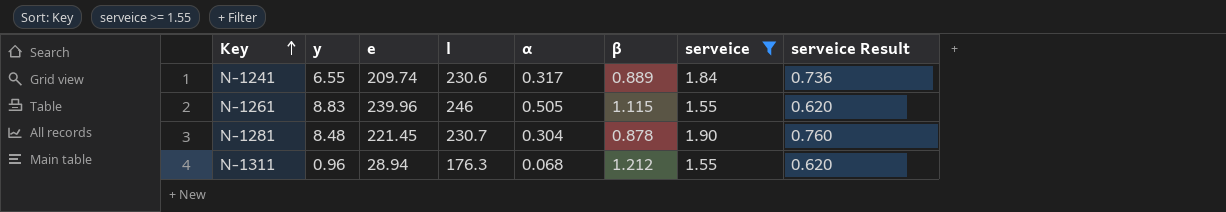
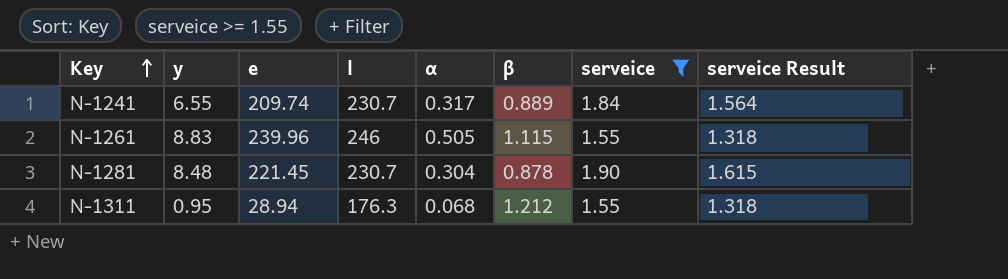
column serveice Result | formula: [serveice] * 0.4 -> [serveice] * 0.85
N-1241 | l: 230.6 -> 230.7
N-1311 | y: 0.96 -> 0.95

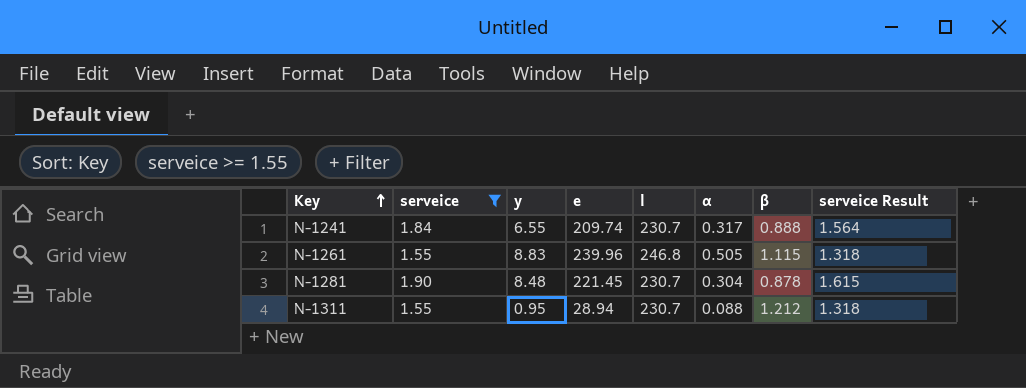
column serveice | position: 7 -> 2
N-1241 | β: 0.889 -> 0.888
N-1261 | l: 246 -> 246.8
N-1311 | l: 176.3 -> 230.7
N-1311 | α: 0.068 -> 0.088

